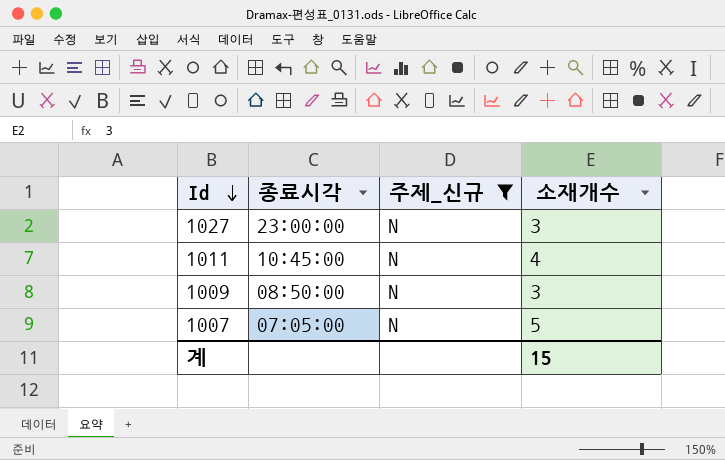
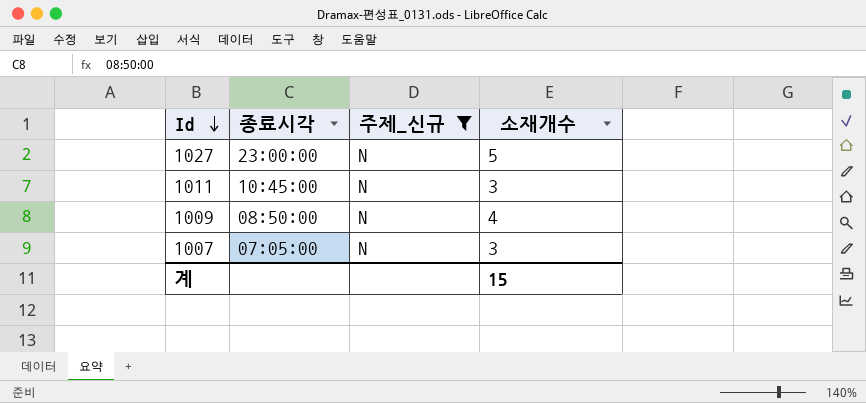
1027 | 소재개수: 3 -> 5
1011 | 소재개수: 4 -> 3
1009 | 소재개수: 3 -> 4
1007 | 소재개수: 5 -> 3

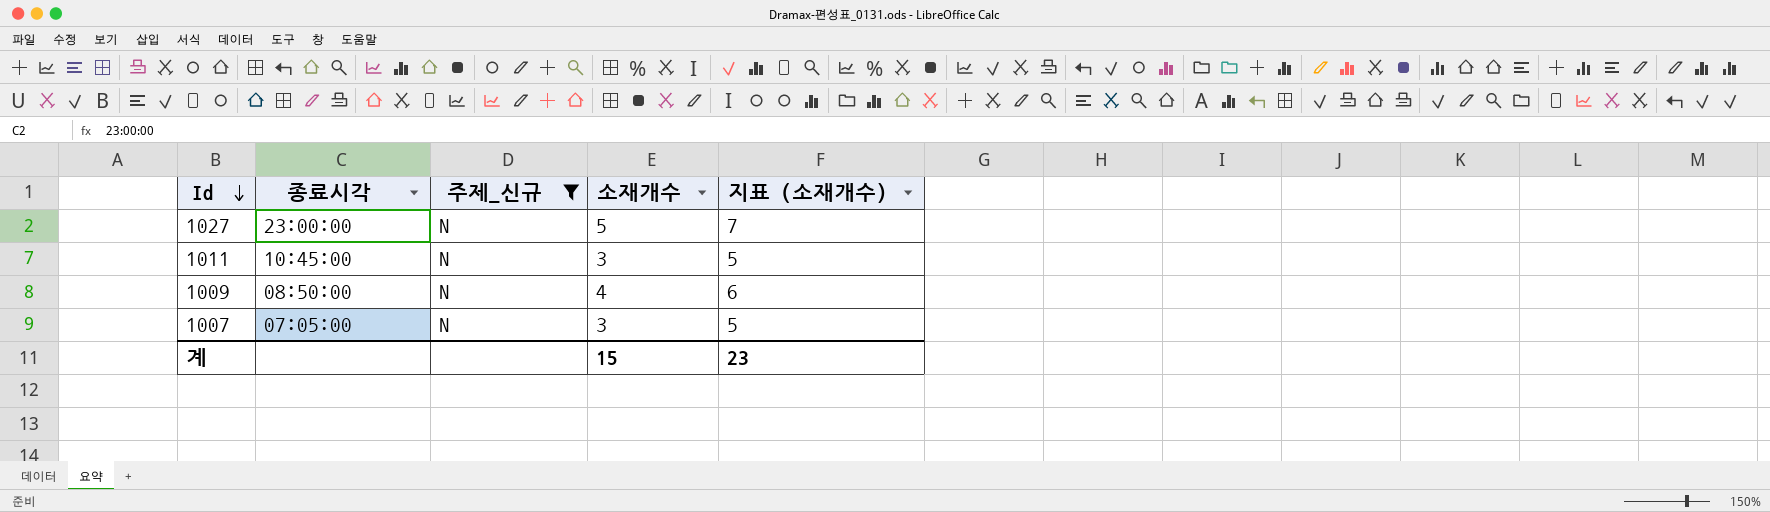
column 지표 (소재개수) | formula: none -> [소재개수] + 2

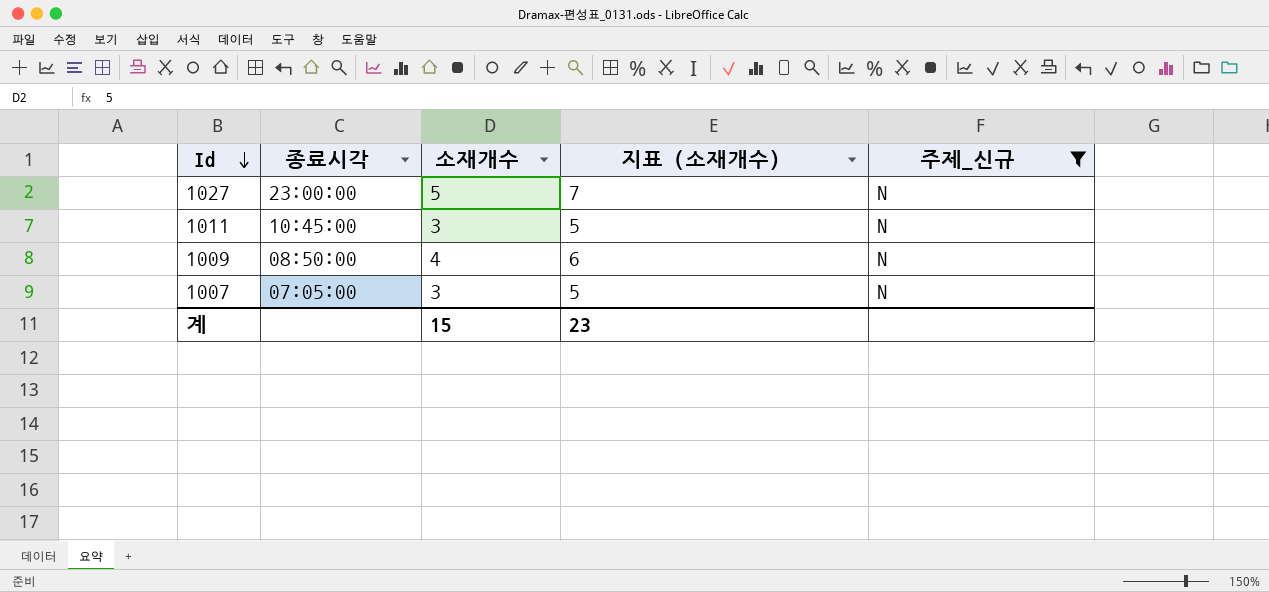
column 주제_신규 | position: 3 -> 5

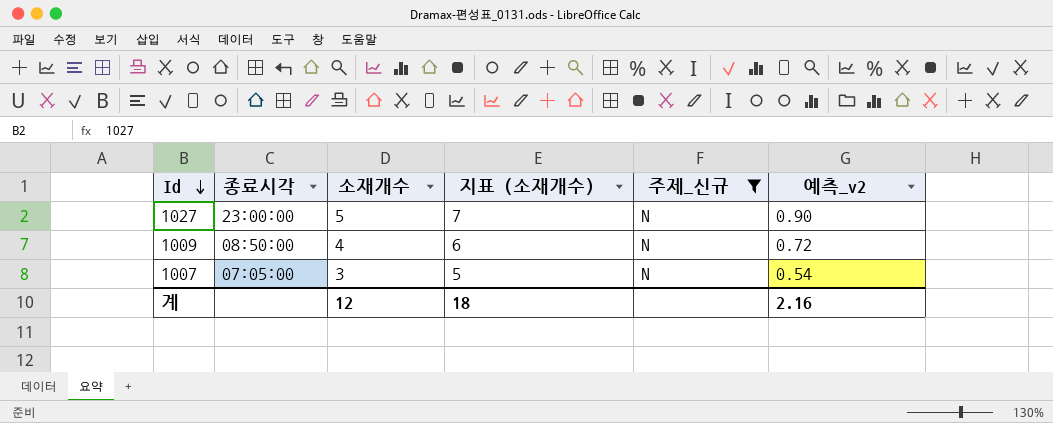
column 예측_v2 | formula: none -> [소재개수] * 0.18
row 1011: 10:45:00 | 3 | 5 | N -> none
계 | 소재개수: 15 -> 12
계 | 지표 (소재개수): 23 -> 18

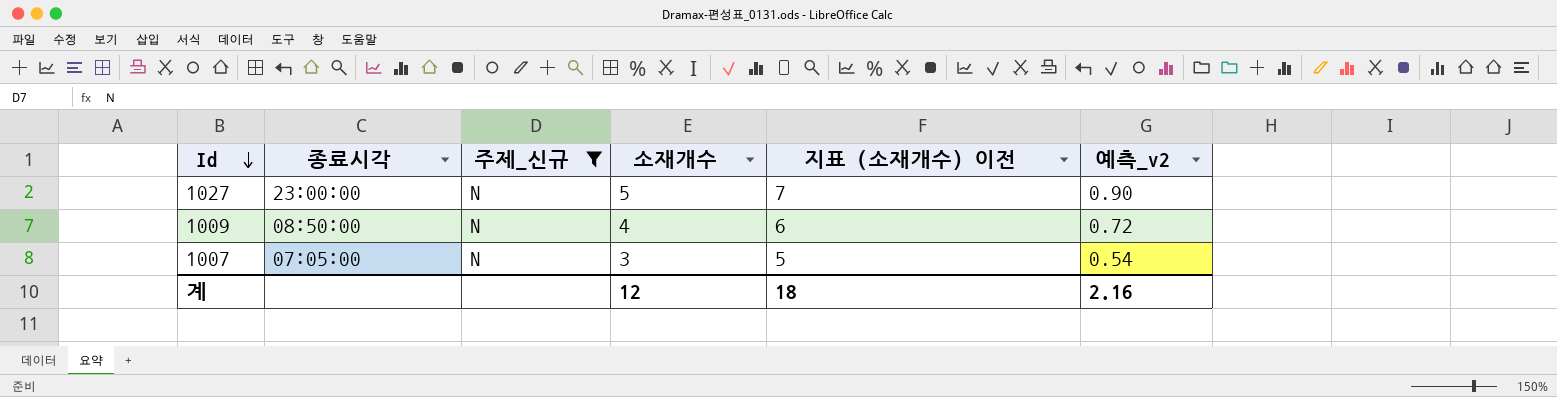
column 주제_신규 | position: 5 -> 3
column name: 지표 (소재개수) -> 지표 (소재개수) 이전

